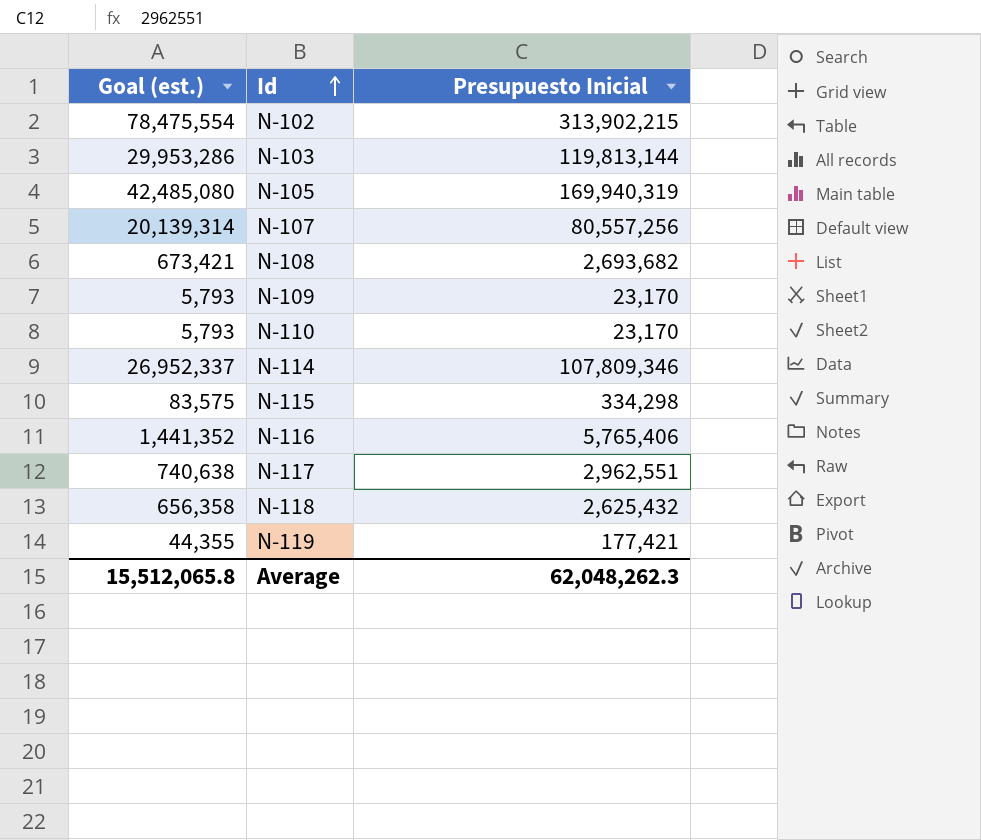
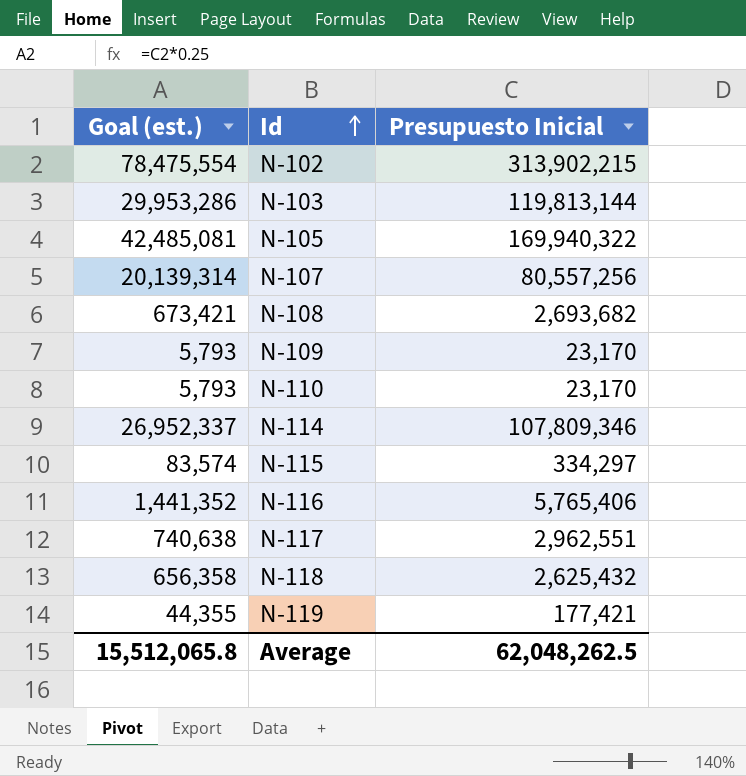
N-105 | Goal (est.): 42,485,080 -> 42,485,081
N-105 | Presupuesto Inicial: 169,940,319 -> 169,940,322
N-115 | Goal (est.): 83,575 -> 83,574
N-115 | Presupuesto Inicial: 334,298 -> 334,297
Average | Presupuesto Inicial: 62,048,262.3 -> 62,048,262.5

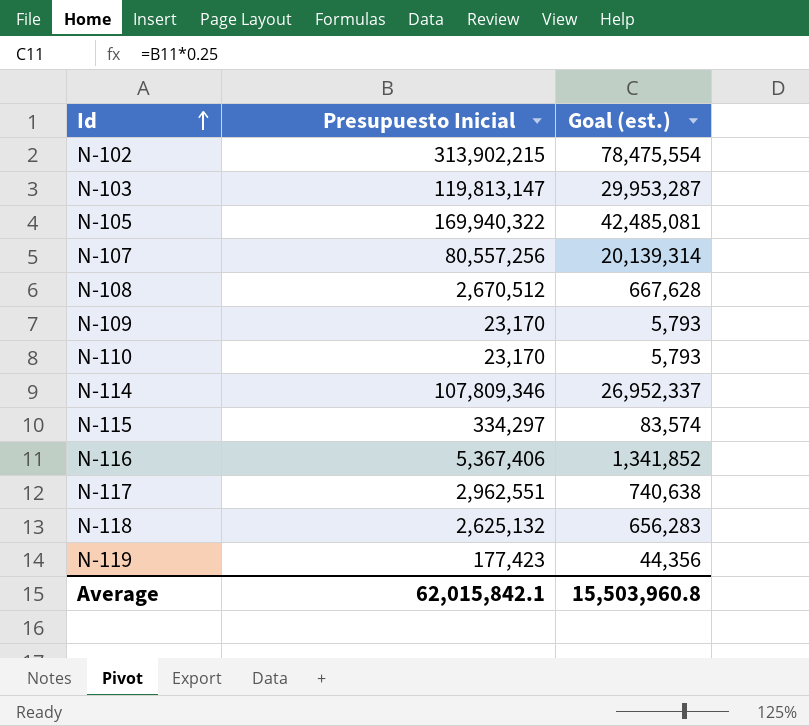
column Goal (est.) | position: 1 -> 3
N-103 | Presupuesto Inicial: 119,813,144 -> 119,813,147
N-103 | Goal (est.): 29,953,286 -> 29,953,287
N-108 | Presupuesto Inicial: 2,693,682 -> 2,670,512
N-108 | Goal (est.): 673,421 -> 667,628
N-116 | Presupuesto Inicial: 5,765,406 -> 5,367,406
N-116 | Goal (est.): 1,441,352 -> 1,341,852
N-118 | Presupuesto Inicial: 2,625,432 -> 2,625,132
N-118 | Goal (est.): 656,358 -> 656,283
N-119 | Presupuesto Inicial: 177,421 -> 177,423
N-119 | Goal (est.): 44,355 -> 44,356
Average | Presupuesto Inicial: 62,048,262.5 -> 62,015,842.1
Average | Goal (est.): 15,512,065.8 -> 15,503,960.8

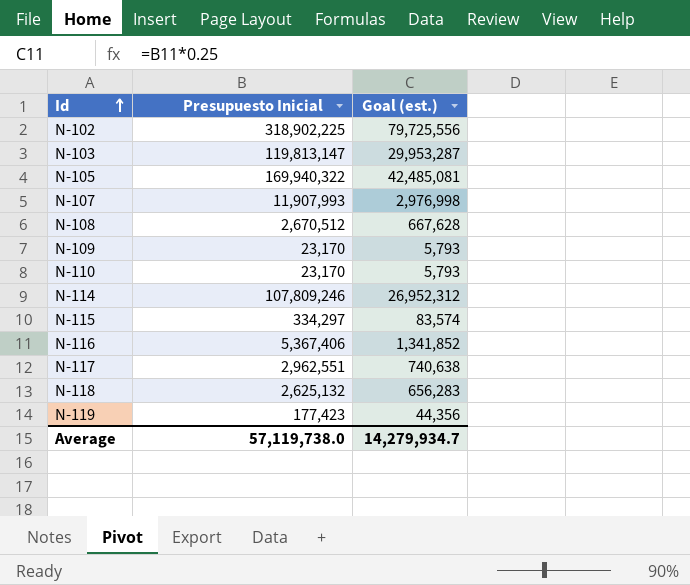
N-102 | Presupuesto Inicial: 313,902,215 -> 318,902,225
N-102 | Goal (est.): 78,475,554 -> 79,725,556
N-107 | Presupuesto Inicial: 80,557,256 -> 11,907,993
N-107 | Goal (est.): 20,139,314 -> 2,976,998
N-114 | Presupuesto Inicial: 107,809,346 -> 107,809,246
N-114 | Goal (est.): 26,952,337 -> 26,952,312
Average | Presupuesto Inicial: 62,015,842.1 -> 57,119,738.0
Average | Goal (est.): 15,503,960.8 -> 14,279,934.7

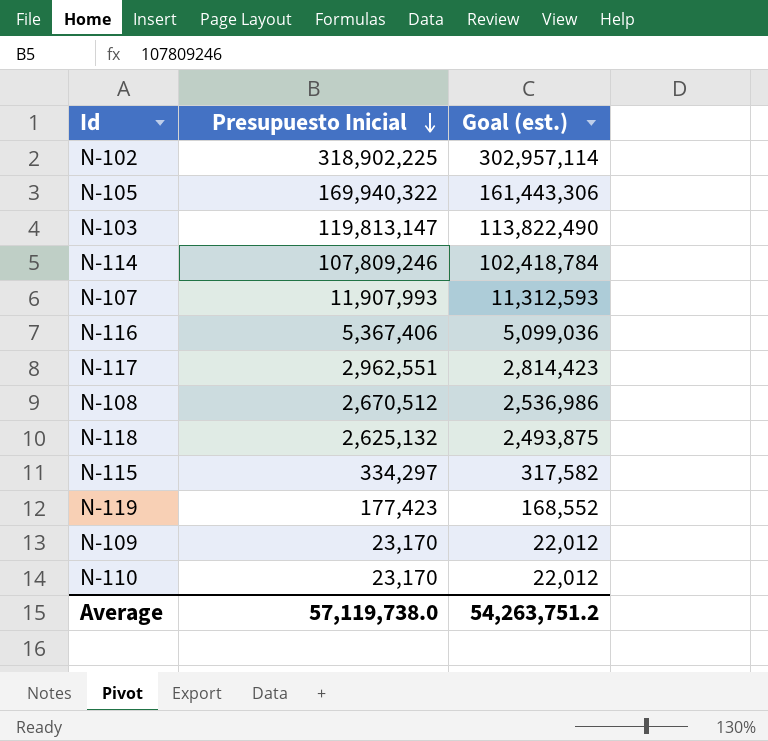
row order: Id ascending -> Presupuesto Inicial descending
column Goal (est.) | formula: [Presupuesto Inicial] * 0.25 -> [Presupuesto Inicial] * 0.95
Average | Goal (est.): 14,279,934.7 -> 54,263,751.2

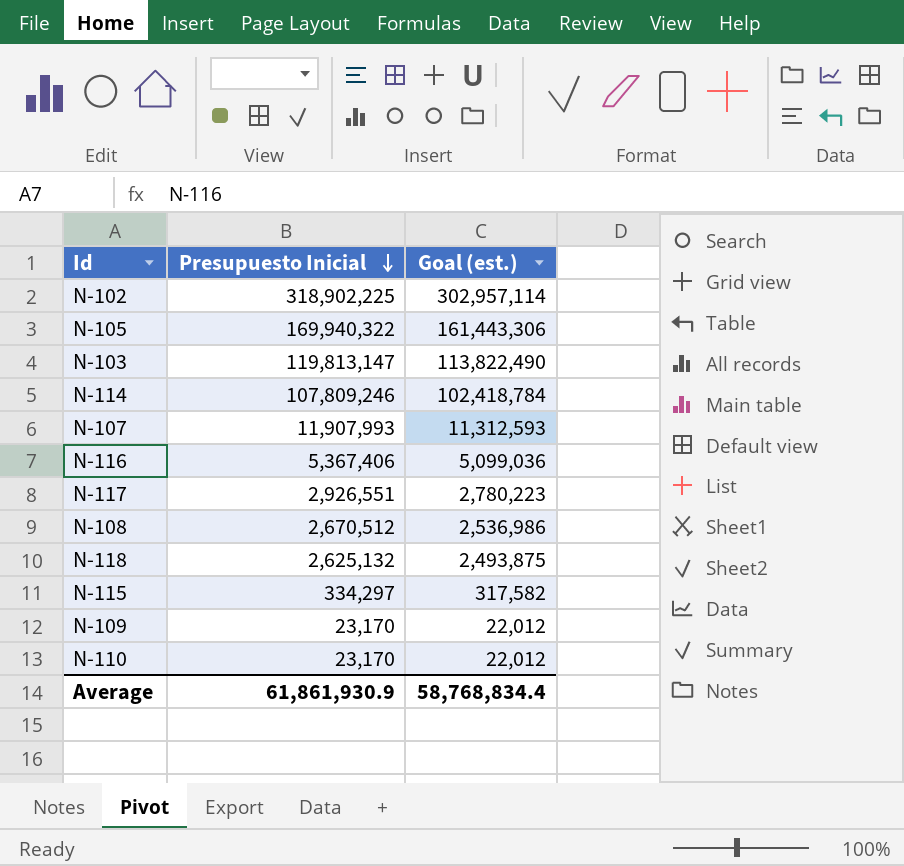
row N-119: 177,423 | 168,552 -> none
N-117 | Presupuesto Inicial: 2,962,551 -> 2,926,551
N-117 | Goal (est.): 2,814,423 -> 2,780,223
Average | Presupuesto Inicial: 57,119,738.0 -> 61,861,930.9
Average | Goal (est.): 54,263,751.2 -> 58,768,834.4

